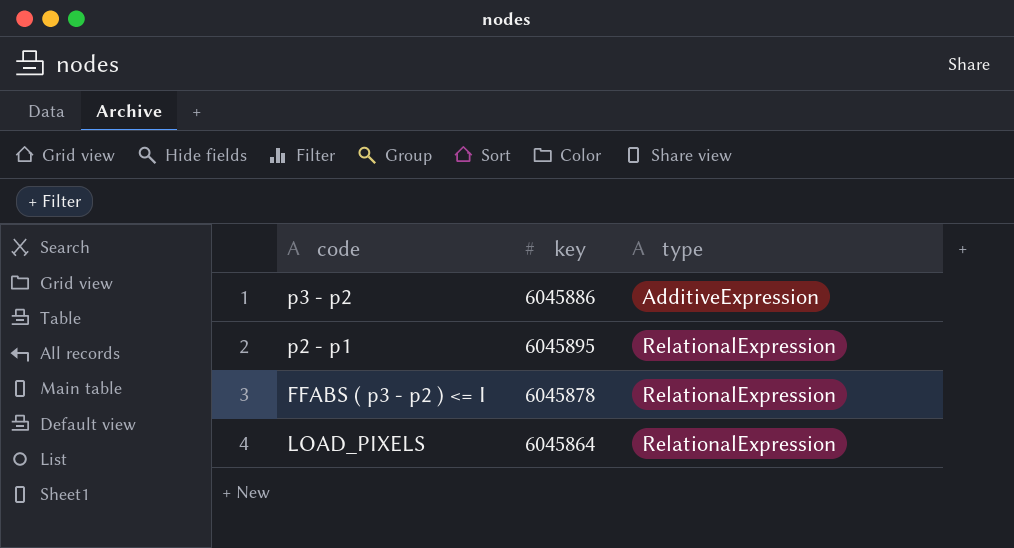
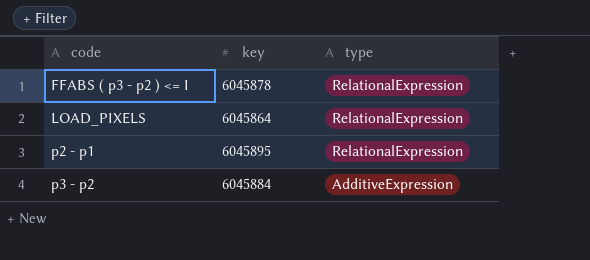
row order: type ascending -> code ascending
p3 - p2 | key: 6045886 -> 6045884

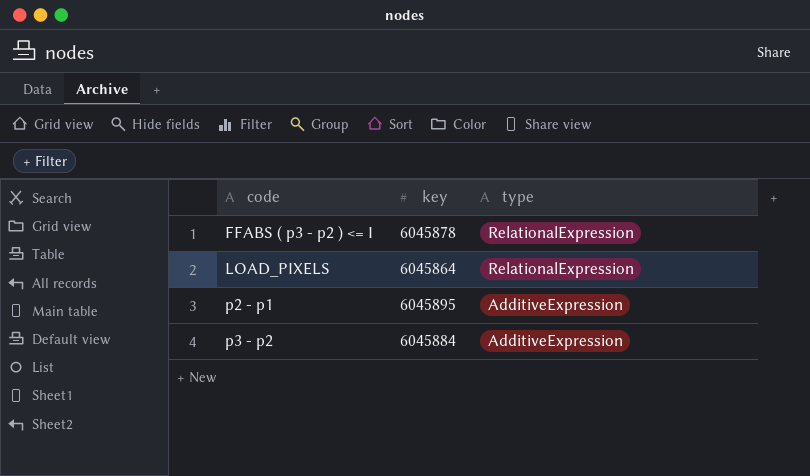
p2 - p1 | type: RelationalExpression -> AdditiveExpression

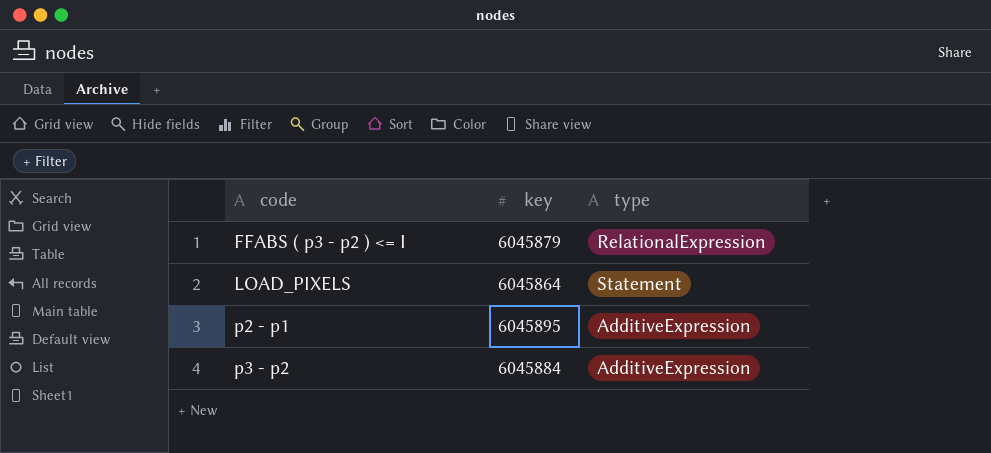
FFABS ( p3 - p2 ) <= I | key: 6045878 -> 6045879
LOAD_PIXELS | type: RelationalExpression -> Statement

